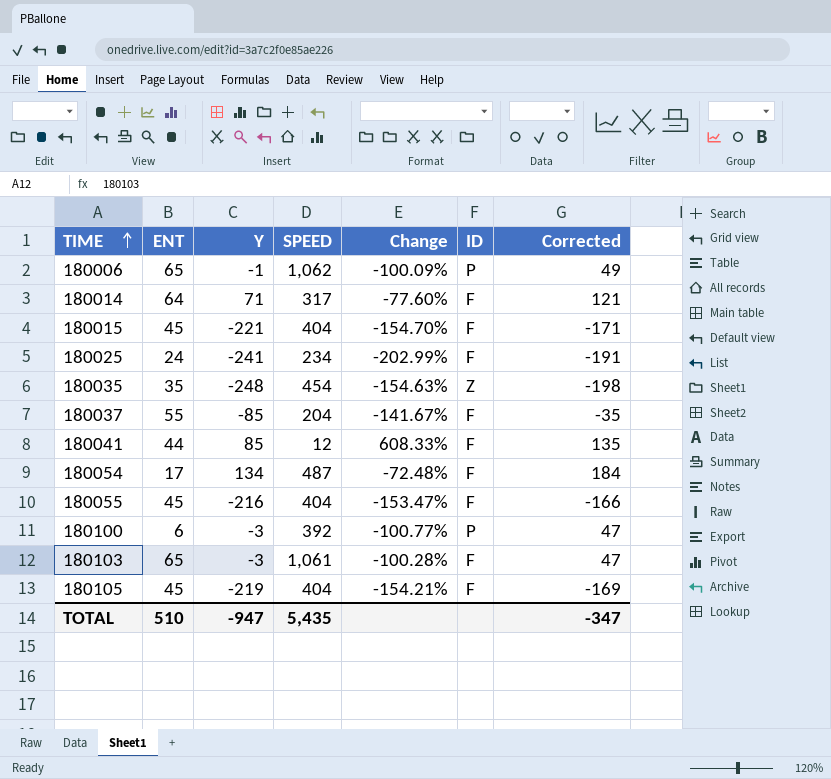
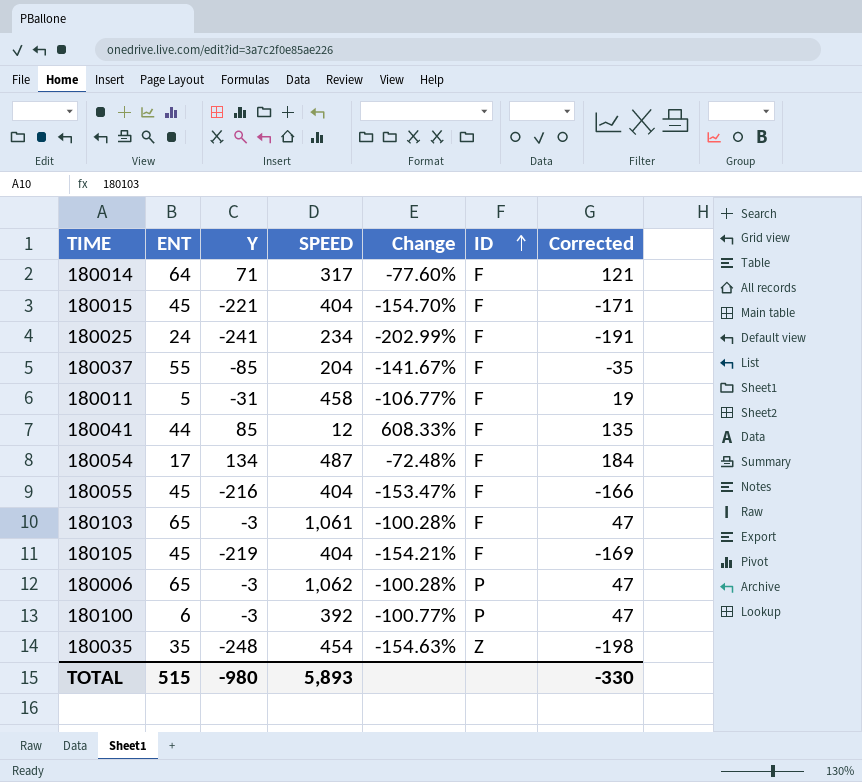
row order: TIME ascending -> ID ascending
row 180011: none -> 5 | -31 | 458 | -106.77% | F | 19
180006 | Y: -1 -> -3
180006 | Change: -100.09% -> -100.28%
180006 | Corrected: 49 -> 47
TOTAL | ENT: 510 -> 515
TOTAL | Y: -947 -> -980
TOTAL | SPEED: 5,435 -> 5,893
TOTAL | Corrected: -347 -> -330

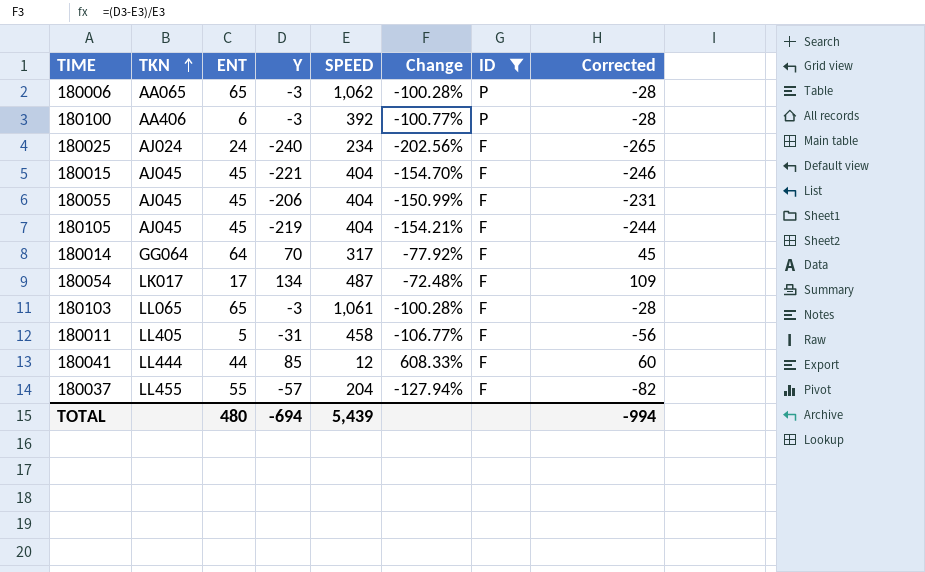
filter: none -> ID != Z
row order: ID ascending -> TKN ascending
column TKN | position: none -> 2
column Corrected | formula: [Y] + 50 -> [Y] - 25
180025 | Y: -241 -> -240
180025 | Change: -202.99% -> -202.56%
180055 | Y: -216 -> -206
180055 | Change: -153.47% -> -150.99%
180014 | Y: 71 -> 70
180014 | Change: -77.60% -> -77.92%
180037 | Y: -85 -> -57
180037 | Change: -141.67% -> -127.94%
TOTAL | ENT: 515 -> 480
TOTAL | Y: -980 -> -694
TOTAL | SPEED: 5,893 -> 5,439
TOTAL | Corrected: -330 -> -994

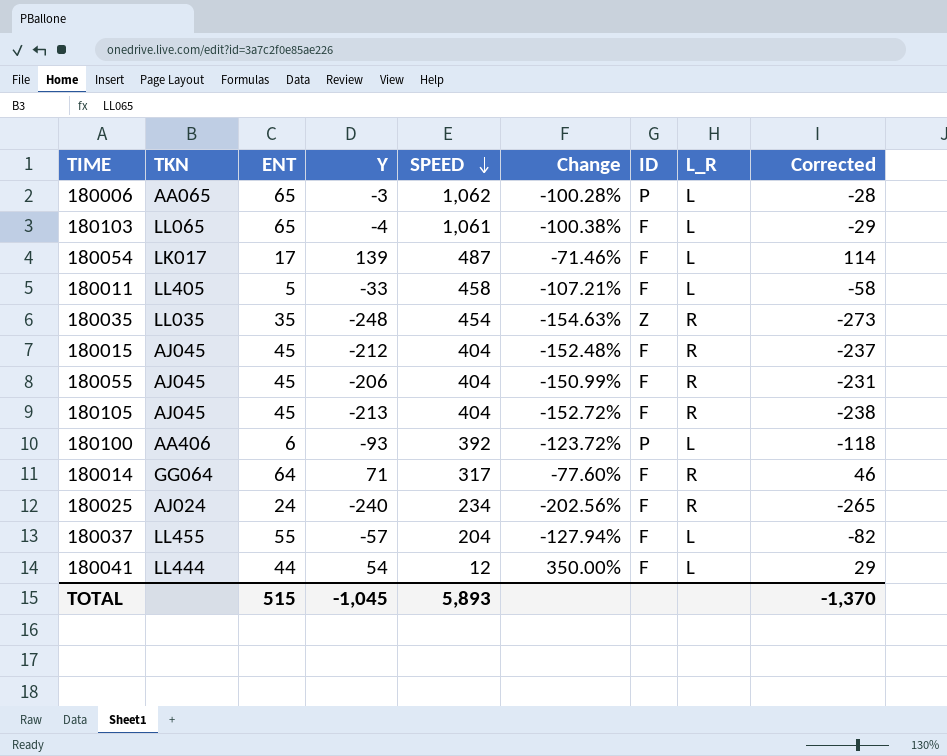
filter: ID != Z -> none
row order: TKN ascending -> SPEED descending
column L_R | position: none -> 8
180103 | Y: -3 -> -4
180103 | Change: -100.28% -> -100.38%
180103 | Corrected: -28 -> -29
180054 | Y: 134 -> 139
180054 | Change: -72.48% -> -71.46%
180054 | Corrected: 109 -> 114
180011 | Y: -31 -> -33
180011 | Change: -106.77% -> -107.21%
180011 | Corrected: -56 -> -58
180015 | Y: -221 -> -212
180015 | Change: -154.70% -> -152.48%
180015 | Corrected: -246 -> -237
180105 | Y: -219 -> -213
180105 | Change: -154.21% -> -152.72%
180105 | Corrected: -244 -> -238
180100 | Y: -3 -> -93
180100 | Change: -100.77% -> -123.72%
180100 | Corrected: -28 -> -118
180014 | Y: 70 -> 71
180014 | Change: -77.92% -> -77.60%
180014 | Corrected: 45 -> 46
180041 | Y: 85 -> 54
180041 | Change: 608.33% -> 350.00%
180041 | Corrected: 60 -> 29
TOTAL | ENT: 480 -> 515
TOTAL | Y: -694 -> -1,045
TOTAL | SPEED: 5,439 -> 5,893
TOTAL | Corrected: -994 -> -1,370

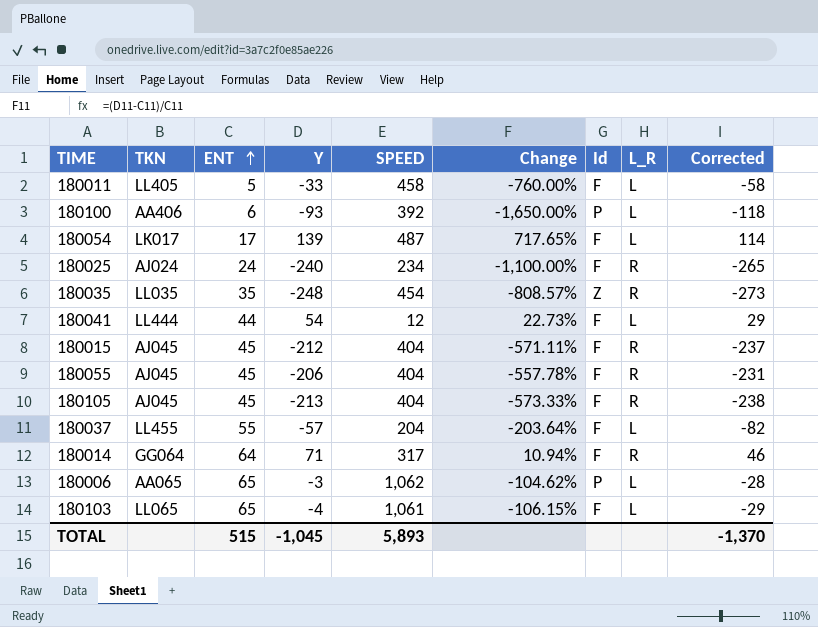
row order: SPEED descending -> ENT ascending
column Change | formula: ([Y] - [SPEED]) / [SPEED] -> ([Y] - [ENT]) / [ENT]
column name: ID -> Id

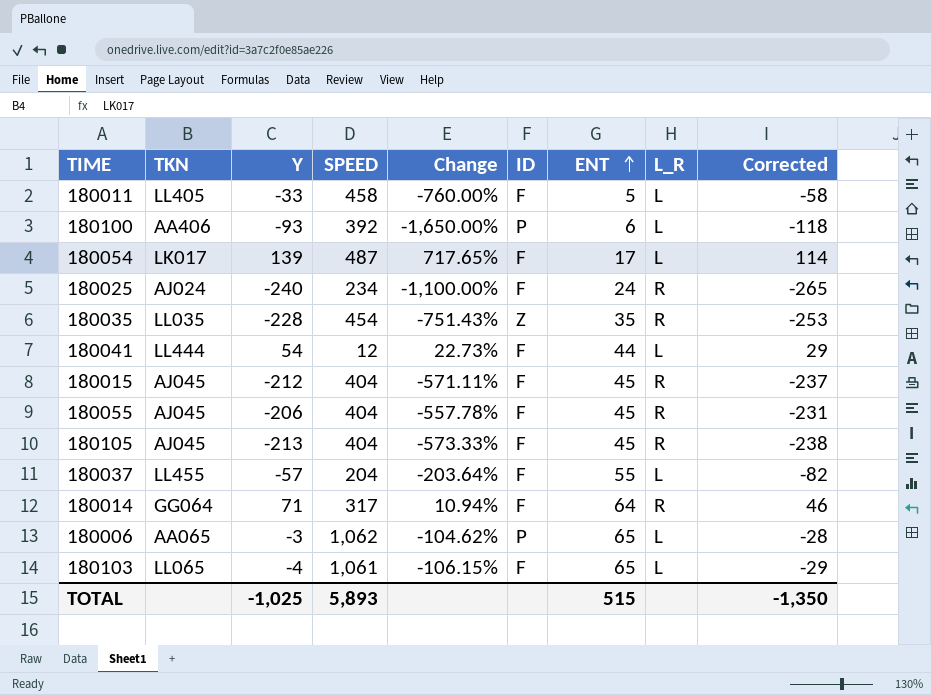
column name: Id -> ID
column ENT | position: 3 -> 7
180035 | Y: -248 -> -228
180035 | Change: -808.57% -> -751.43%
180035 | Corrected: -273 -> -253
TOTAL | Y: -1,045 -> -1,025
TOTAL | Corrected: -1,370 -> -1,350

